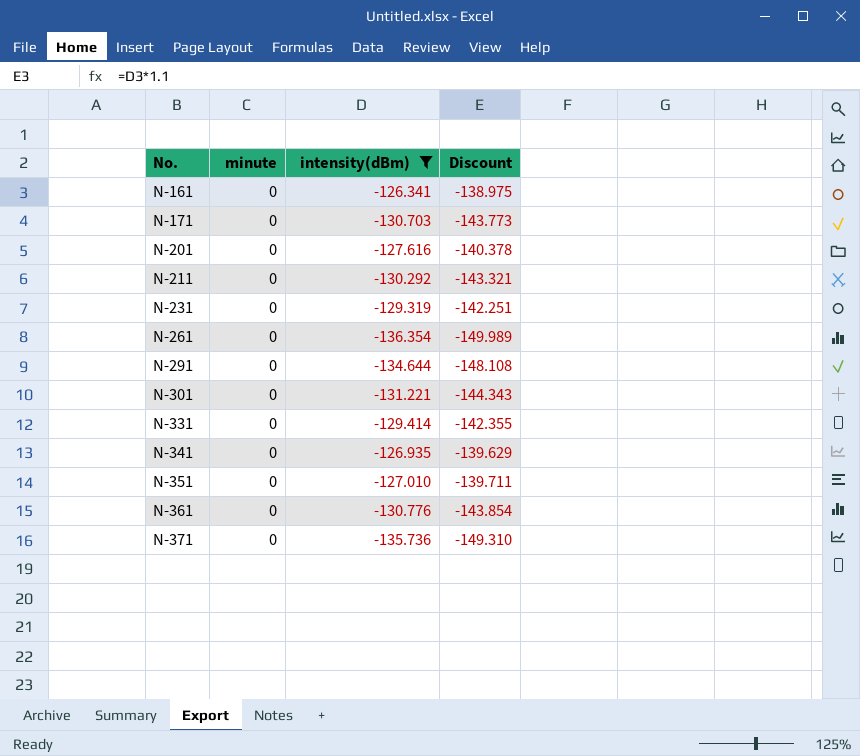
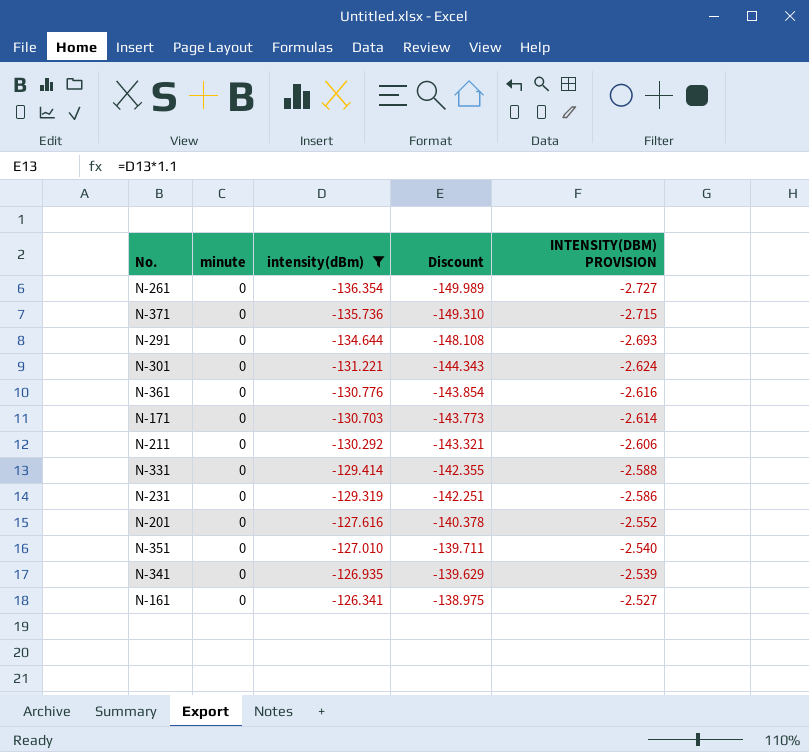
row order: No. ascending -> intensity(dBm) ascending
column INTENSITY(DBM) PROVISION | formula: none -> [intensity(dBm)] * 0.02

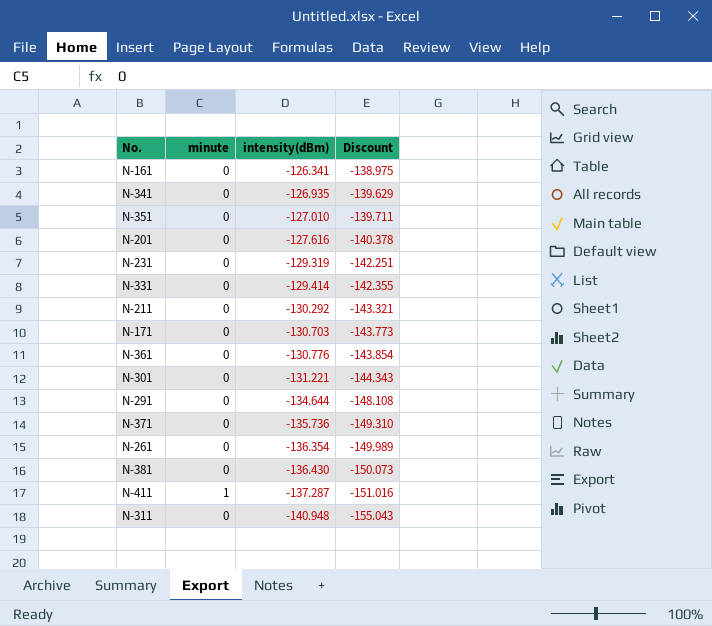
filter: intensity(dBm) >= -136.354 -> none
row order: intensity(dBm) ascending -> intensity(dBm) descending
column INTENSITY(DBM) PROVISION | formula: [intensity(dBm)] * 0.02 -> none

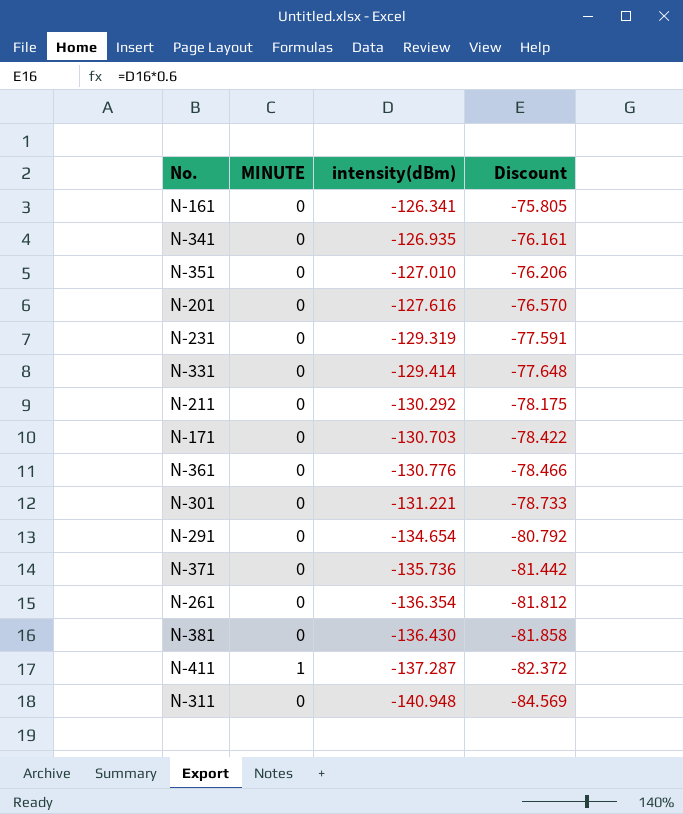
column name: minute -> MINUTE
column Discount | formula: [intensity(dBm)] * 1.1 -> [intensity(dBm)] * 0.6
N-291 | intensity(dBm): -134.644 -> -134.654

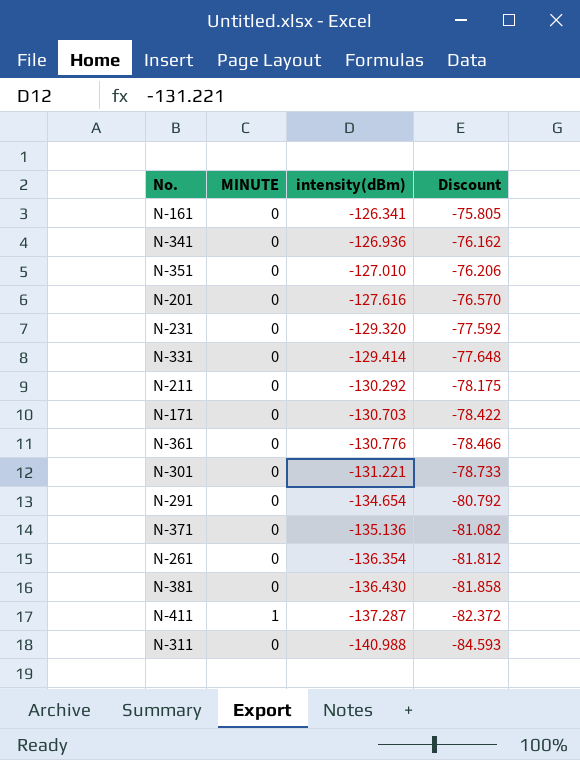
N-341 | intensity(dBm): -126.935 -> -126.936
N-341 | Discount: -76.161 -> -76.162
N-231 | intensity(dBm): -129.319 -> -129.320
N-231 | Discount: -77.591 -> -77.592
N-371 | intensity(dBm): -135.736 -> -135.136
N-371 | Discount: -81.442 -> -81.082
N-311 | intensity(dBm): -140.948 -> -140.988
N-311 | Discount: -84.569 -> -84.593

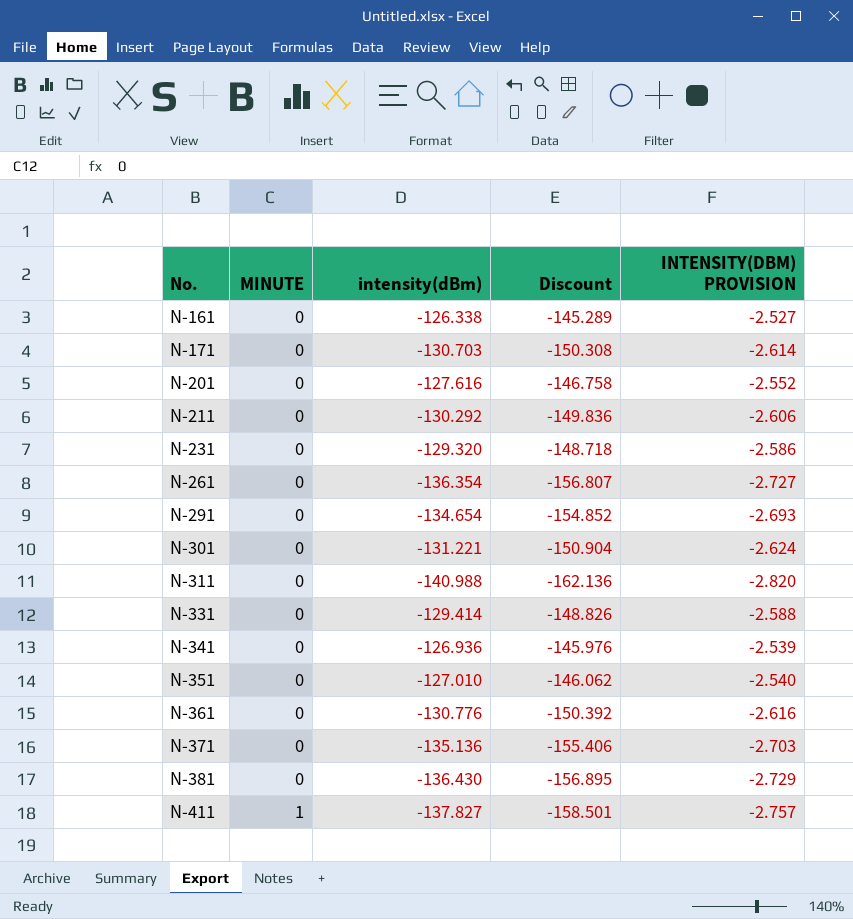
row order: intensity(dBm) descending -> No. ascending
column Discount | formula: [intensity(dBm)] * 0.6 -> [intensity(dBm)] * 1.15
column INTENSITY(DBM) PROVISION | formula: none -> [intensity(dBm)] * 0.02
N-161 | intensity(dBm): -126.341 -> -126.338
N-411 | intensity(dBm): -137.287 -> -137.827

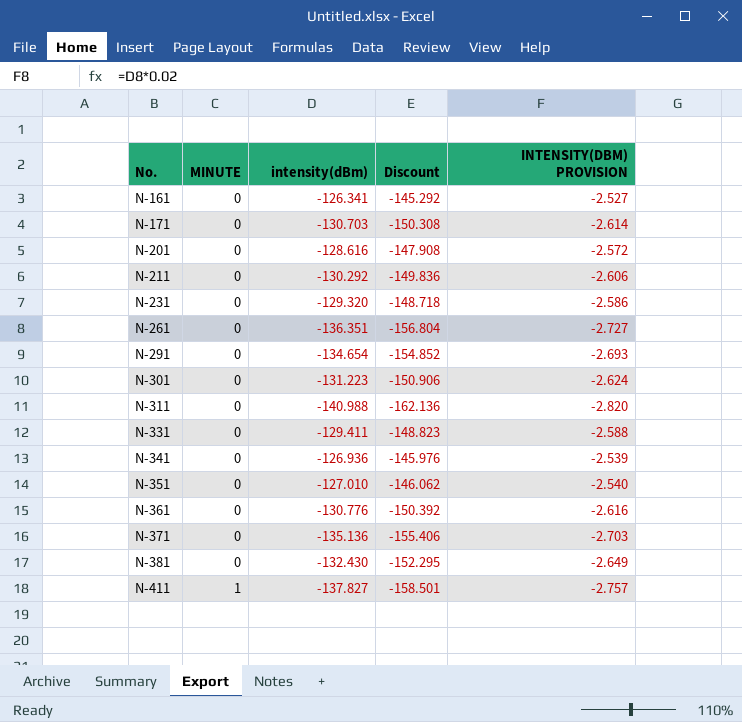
N-161 | intensity(dBm): -126.338 -> -126.341
N-161 | Discount: -145.289 -> -145.292
N-201 | intensity(dBm): -127.616 -> -128.616
N-201 | Discount: -146.758 -> -147.908
N-201 | INTENSITY(DBM) PROVISION: -2.552 -> -2.572
N-261 | intensity(dBm): -136.354 -> -136.351
N-261 | Discount: -156.807 -> -156.804
N-301 | intensity(dBm): -131.221 -> -131.223
N-301 | Discount: -150.904 -> -150.906
N-331 | intensity(dBm): -129.414 -> -129.411
N-331 | Discount: -148.826 -> -148.823
N-381 | intensity(dBm): -136.430 -> -132.430
N-381 | Discount: -156.895 -> -152.295
N-381 | INTENSITY(DBM) PROVISION: -2.729 -> -2.649

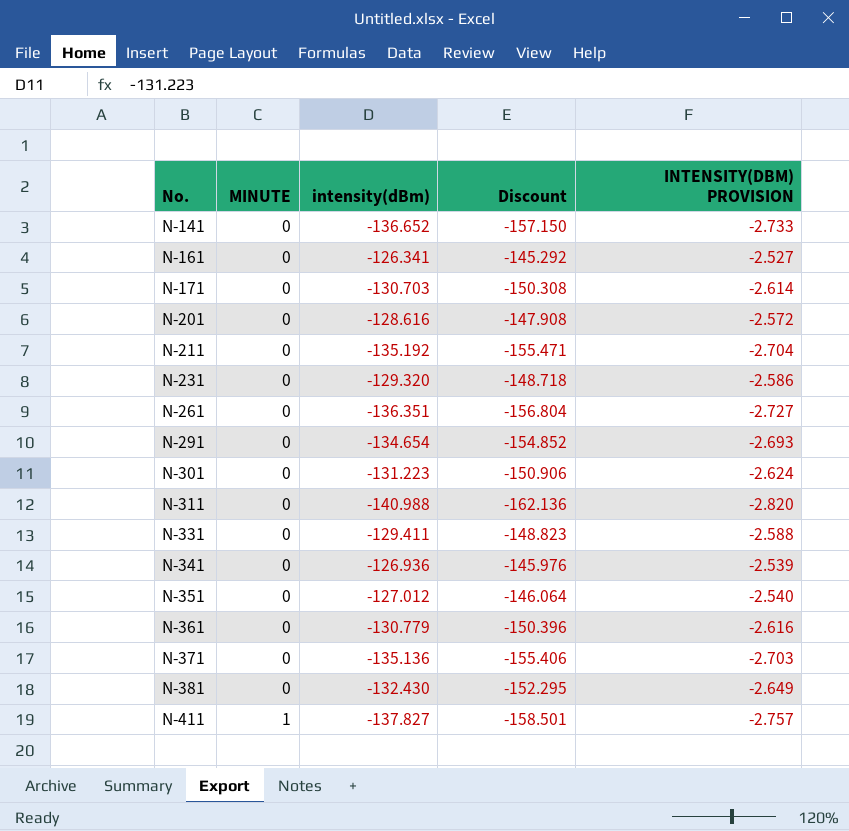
row N-141: none -> 0 | -136.652 | -157.150 | -2.733
N-211 | intensity(dBm): -130.292 -> -135.192
N-211 | Discount: -149.836 -> -155.471
N-211 | INTENSITY(DBM) PROVISION: -2.606 -> -2.704
N-351 | intensity(dBm): -127.010 -> -127.012
N-351 | Discount: -146.062 -> -146.064
N-361 | intensity(dBm): -130.776 -> -130.779
N-361 | Discount: -150.392 -> -150.396

